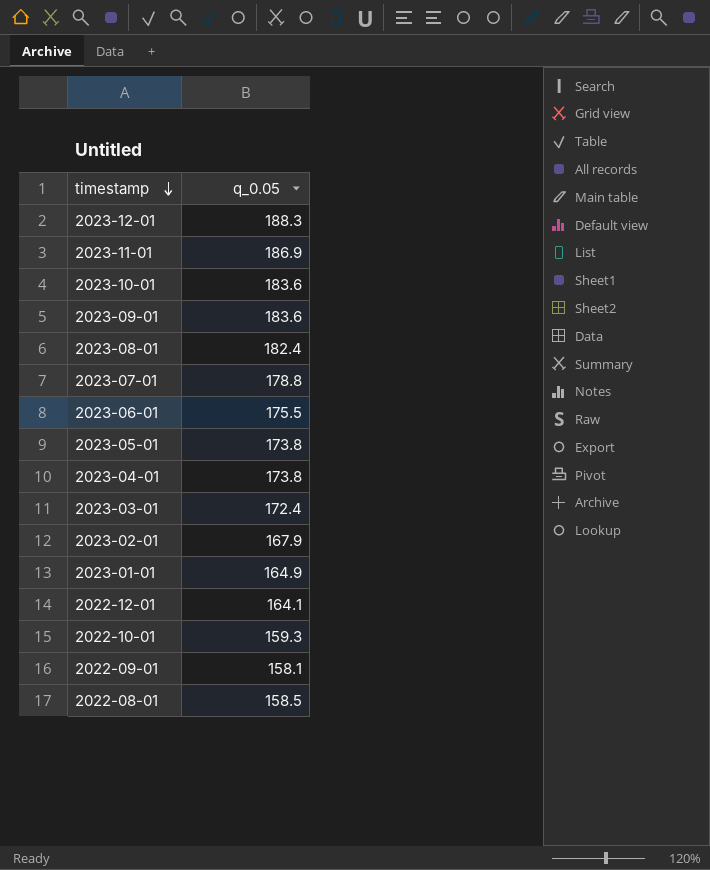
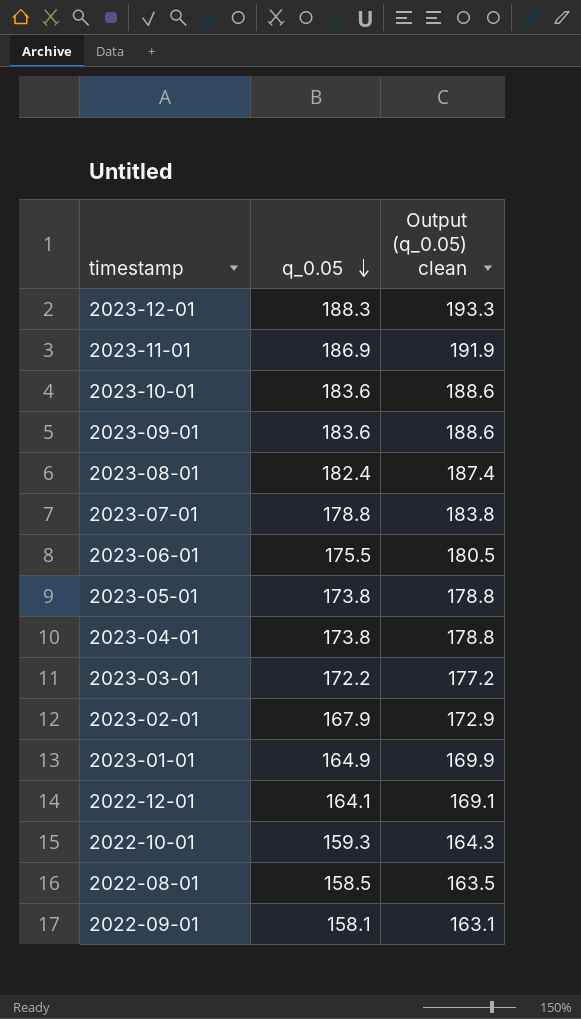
row order: timestamp descending -> q_0.05 descending
column Output (q_0.05) clean | formula: none -> [q_0.05] + 5
2023-03-01 | q_0.05: 172.4 -> 172.2

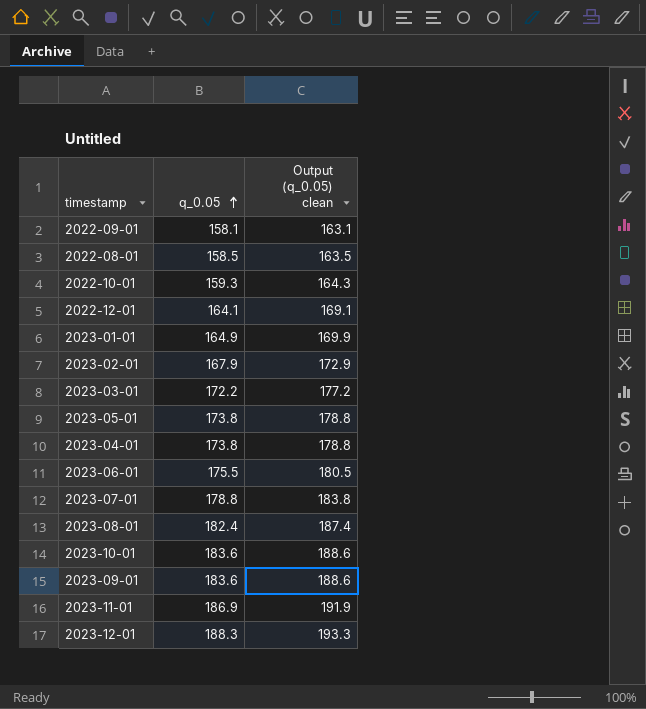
row order: q_0.05 descending -> q_0.05 ascending

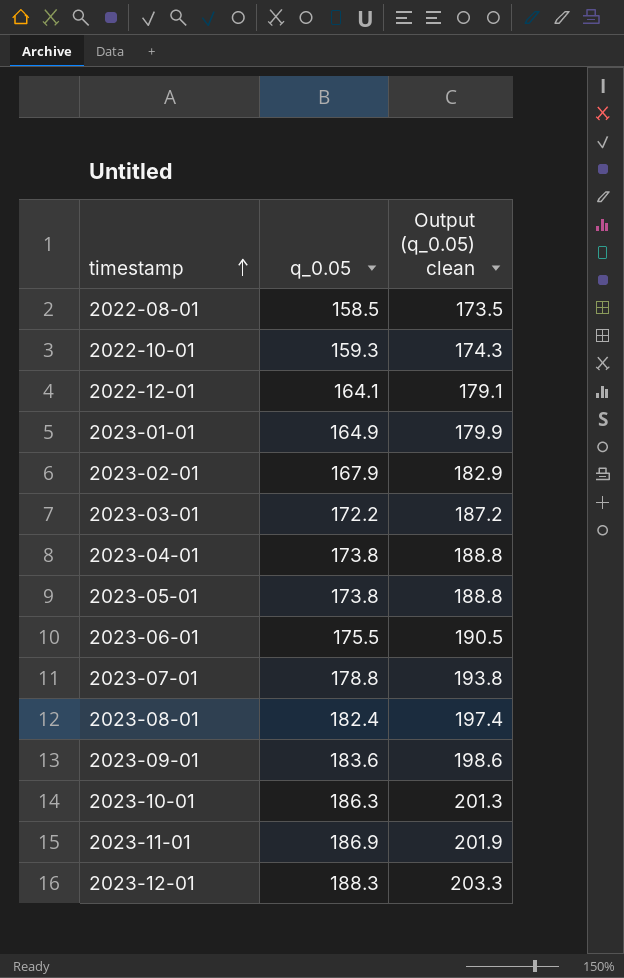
row order: q_0.05 ascending -> timestamp ascending
column Output (q_0.05) clean | formula: [q_0.05] + 5 -> [q_0.05] + 15
row 2022-09-01: 158.1 | 163.1 -> none
2023-10-01 | q_0.05: 183.6 -> 186.3

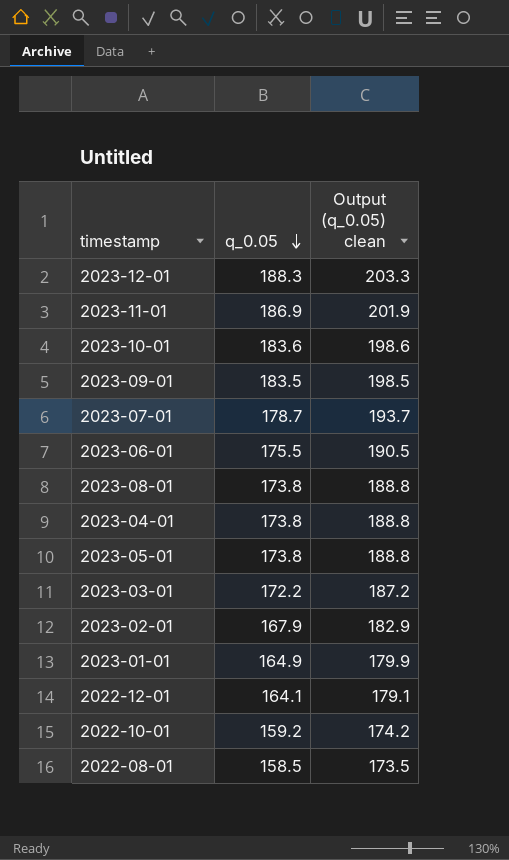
row order: timestamp ascending -> q_0.05 descending
2023-10-01 | q_0.05: 186.3 -> 183.6
2023-10-01 | Output (q_0.05) clean: 201.3 -> 198.6
2023-09-01 | q_0.05: 183.6 -> 183.5
2023-09-01 | Output (q_0.05) clean: 198.6 -> 198.5
2023-07-01 | q_0.05: 178.8 -> 178.7
2023-07-01 | Output (q_0.05) clean: 193.8 -> 193.7
2023-08-01 | q_0.05: 182.4 -> 173.8
2023-08-01 | Output (q_0.05) clean: 197.4 -> 188.8
2022-10-01 | q_0.05: 159.3 -> 159.2
2022-10-01 | Output (q_0.05) clean: 174.3 -> 174.2

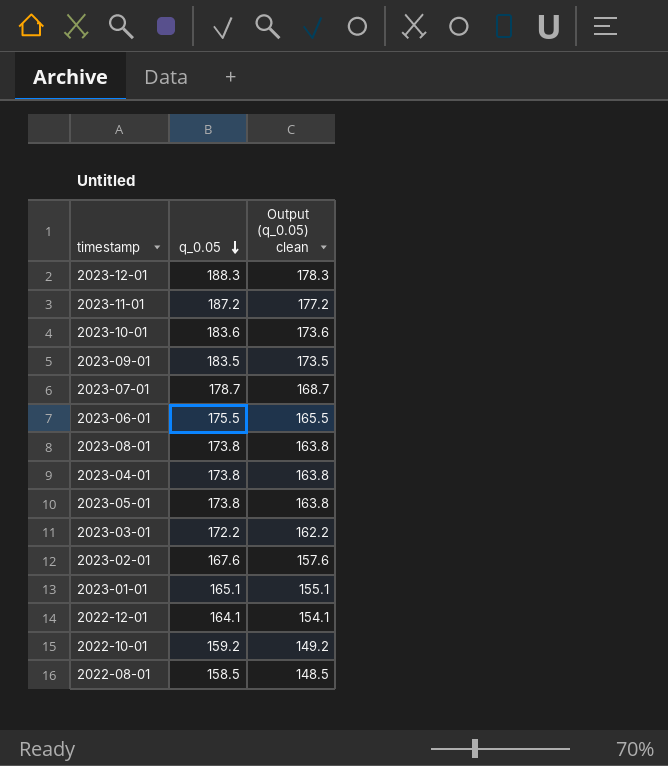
column Output (q_0.05) clean | formula: [q_0.05] + 15 -> [q_0.05] - 10
2023-11-01 | q_0.05: 186.9 -> 187.2
2023-02-01 | q_0.05: 167.9 -> 167.6
2023-01-01 | q_0.05: 164.9 -> 165.1

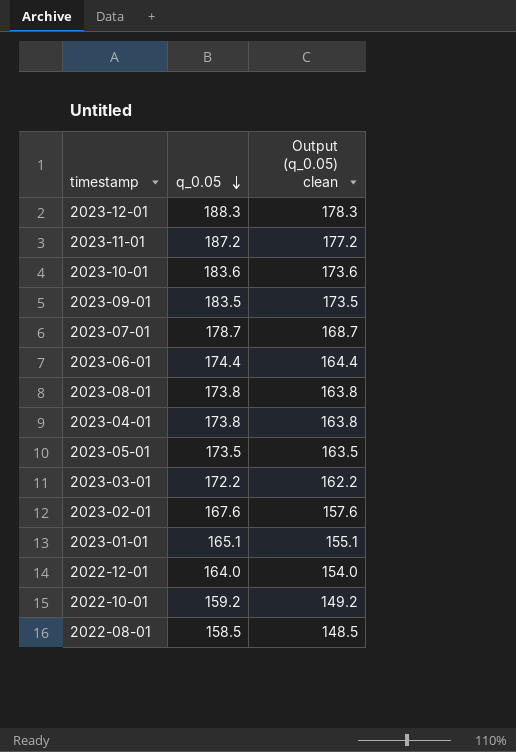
2023-06-01 | q_0.05: 175.5 -> 174.4
2023-06-01 | Output (q_0.05) clean: 165.5 -> 164.4
2023-05-01 | q_0.05: 173.8 -> 173.5
2023-05-01 | Output (q_0.05) clean: 163.8 -> 163.5
2022-12-01 | q_0.05: 164.1 -> 164.0
2022-12-01 | Output (q_0.05) clean: 154.1 -> 154.0

